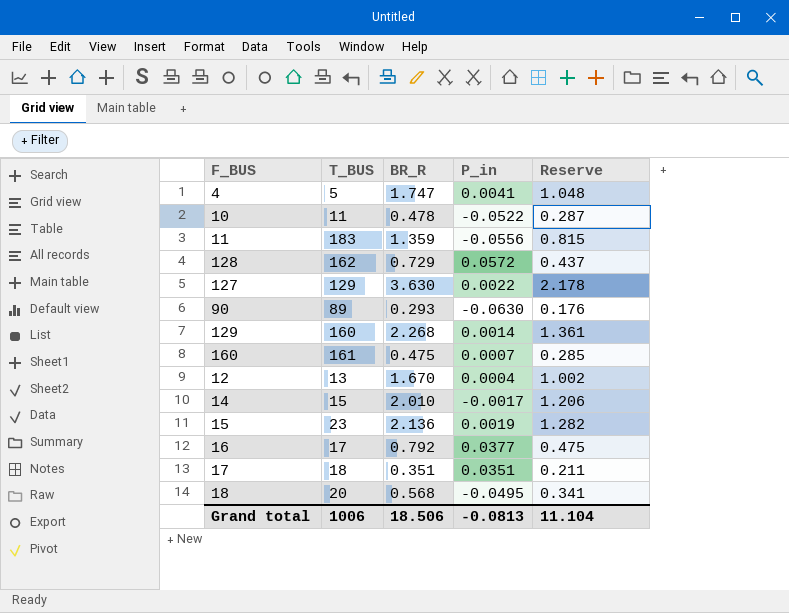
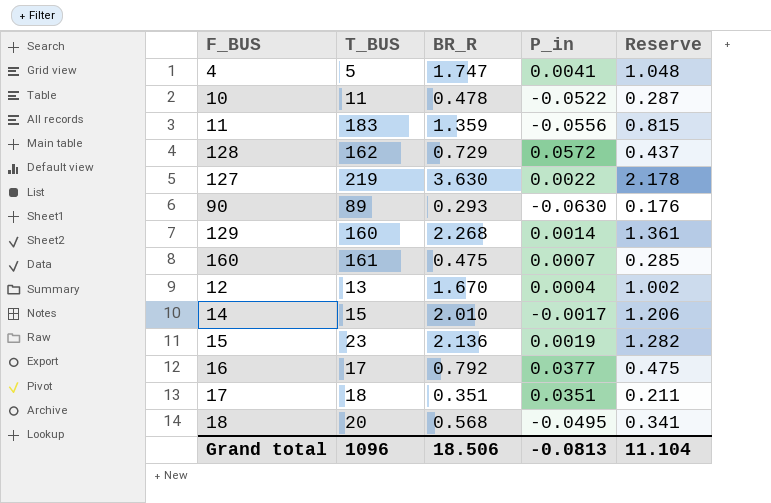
127 | T_BUS: 129 -> 219
Grand total | T_BUS: 1006 -> 1096

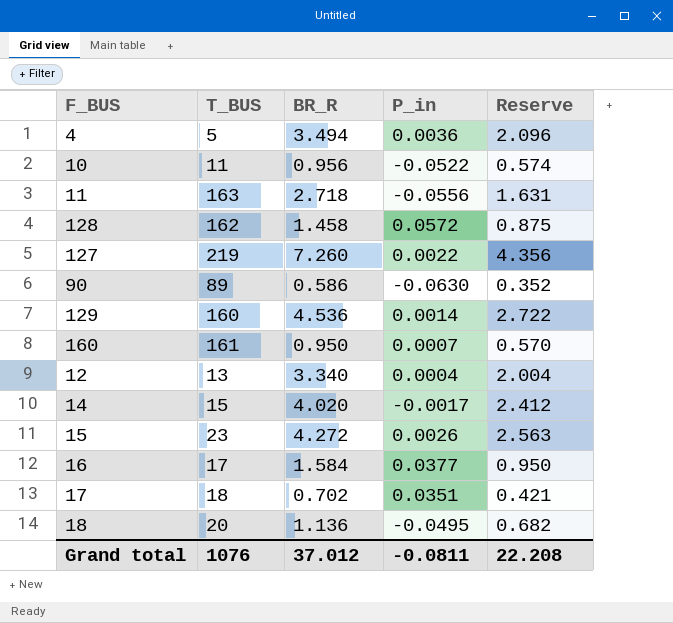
4 | BR_R: 1.747 -> 3.494
4 | P_in: 0.0041 -> 0.0036
4 | Reserve: 1.048 -> 2.096
10 | BR_R: 0.478 -> 0.956
10 | Reserve: 0.287 -> 0.574
11 | T_BUS: 183 -> 163
11 | BR_R: 1.359 -> 2.718
11 | Reserve: 0.815 -> 1.631
128 | BR_R: 0.729 -> 1.458
128 | Reserve: 0.437 -> 0.875
127 | BR_R: 3.630 -> 7.260
127 | Reserve: 2.178 -> 4.356
90 | BR_R: 0.293 -> 0.586
90 | Reserve: 0.176 -> 0.352
129 | BR_R: 2.268 -> 4.536
129 | Reserve: 1.361 -> 2.722
160 | BR_R: 0.475 -> 0.950
160 | Reserve: 0.285 -> 0.570
12 | BR_R: 1.670 -> 3.340
12 | Reserve: 1.002 -> 2.004
14 | BR_R: 2.010 -> 4.020
14 | Reserve: 1.206 -> 2.412
15 | BR_R: 2.136 -> 4.272
15 | P_in: 0.0019 -> 0.0026
15 | Reserve: 1.282 -> 2.563
16 | BR_R: 0.792 -> 1.584
16 | Reserve: 0.475 -> 0.950
17 | BR_R: 0.351 -> 0.702
17 | Reserve: 0.211 -> 0.421
18 | BR_R: 0.568 -> 1.136
18 | Reserve: 0.341 -> 0.682
Grand total | T_BUS: 1096 -> 1076
Grand total | BR_R: 18.506 -> 37.012
Grand total | P_in: -0.0813 -> -0.0811
Grand total | Reserve: 11.104 -> 22.208

